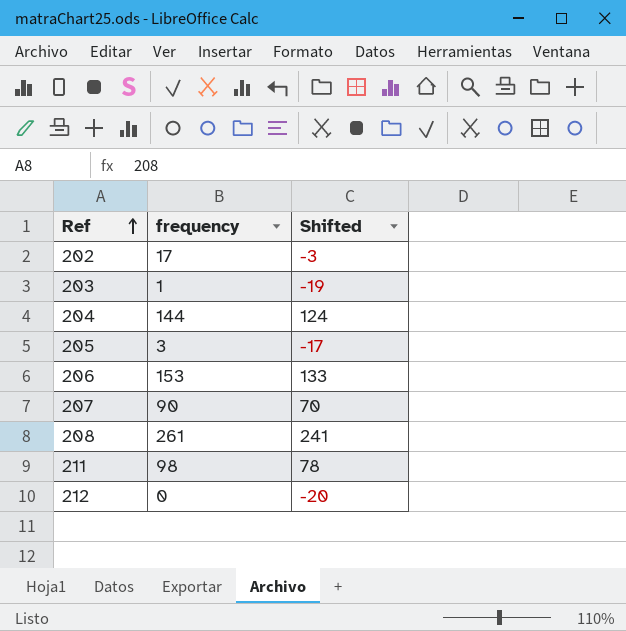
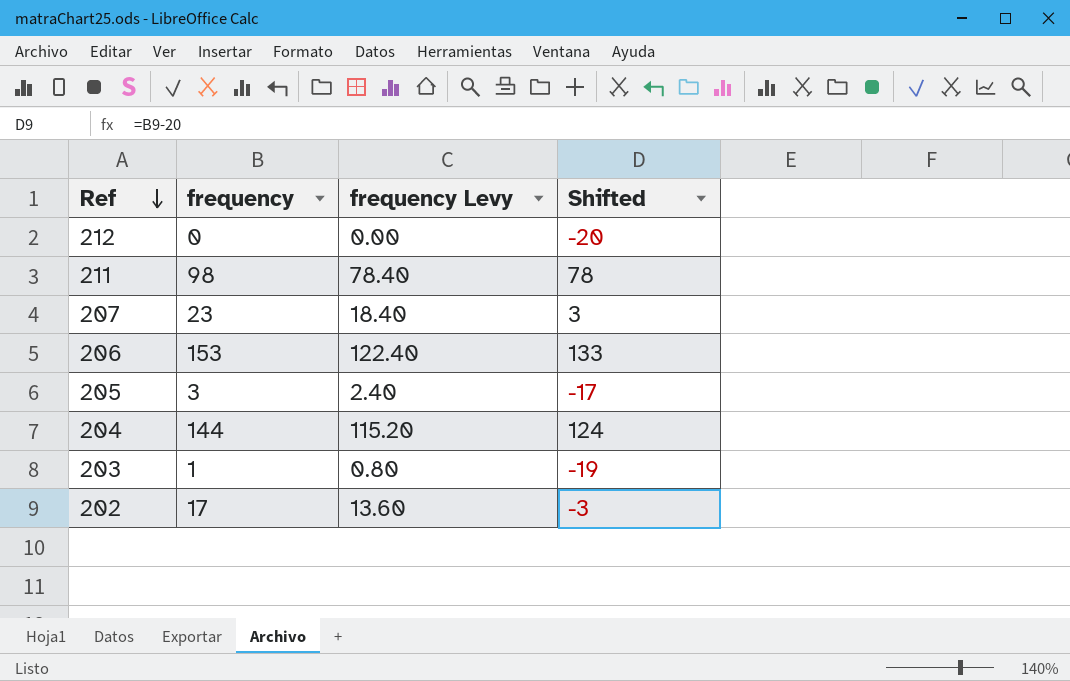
row order: Ref ascending -> Ref descending
column frequency Levy | formula: none -> [frequency] * 0.8
row 208: 261 | 241 -> none
207 | frequency: 90 -> 23
207 | Shifted: 70 -> 3

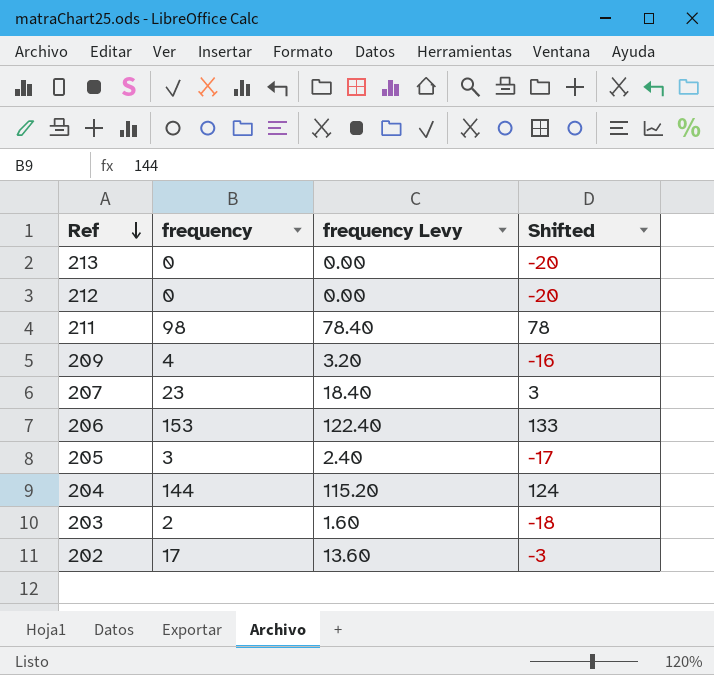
row 213: none -> 0 | 0.00 | -20
row 209: none -> 4 | 3.20 | -16
203 | frequency: 1 -> 2
203 | frequency Levy: 0.80 -> 1.60
203 | Shifted: -19 -> -18

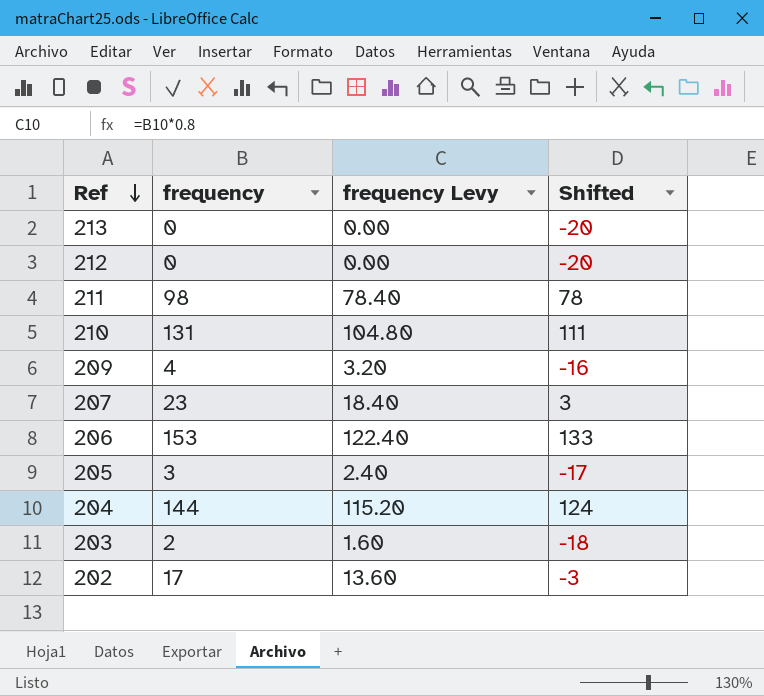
row 210: none -> 131 | 104.80 | 111

